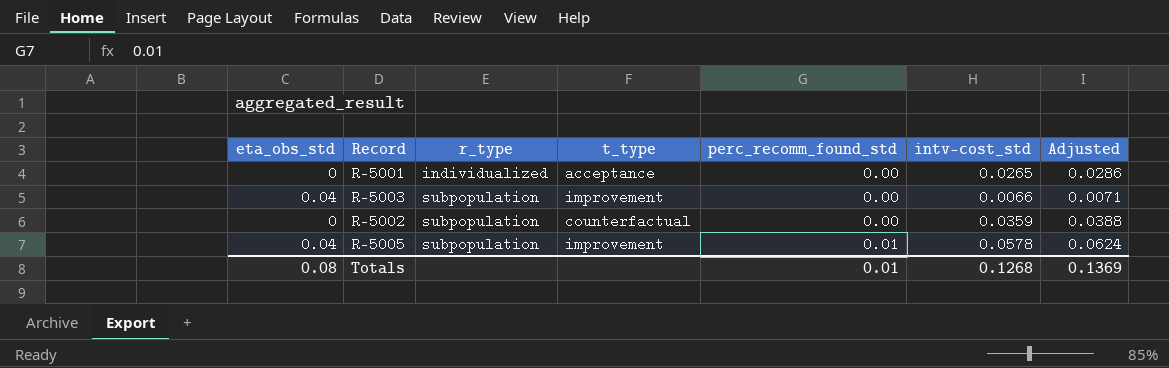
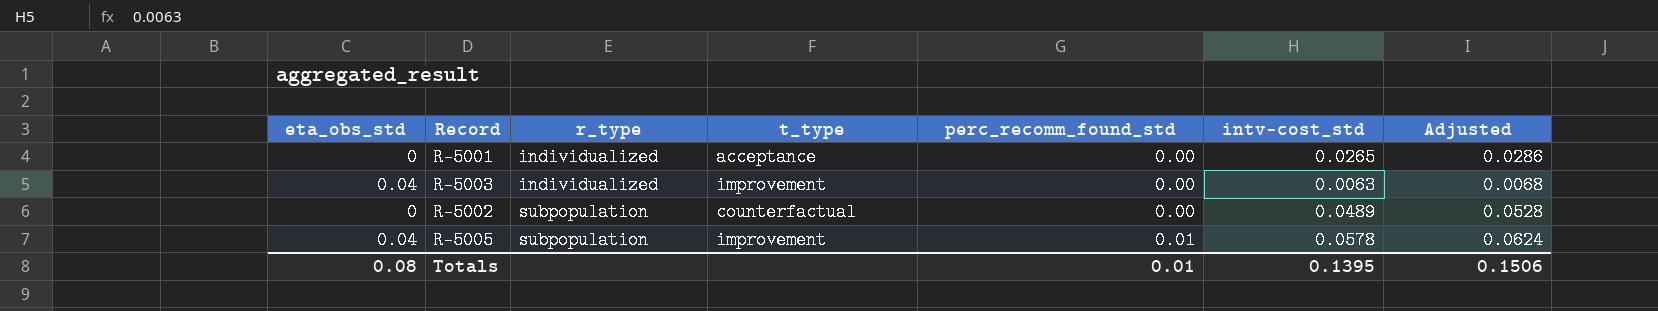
R-5003 | r_type: subpopulation -> individualized
R-5003 | intv-cost_std: 0.0066 -> 0.0063
R-5003 | Adjusted: 0.0071 -> 0.0068
R-5002 | intv-cost_std: 0.0359 -> 0.0489
R-5002 | Adjusted: 0.0388 -> 0.0528
Totals | intv-cost_std: 0.1268 -> 0.1395
Totals | Adjusted: 0.1369 -> 0.1506

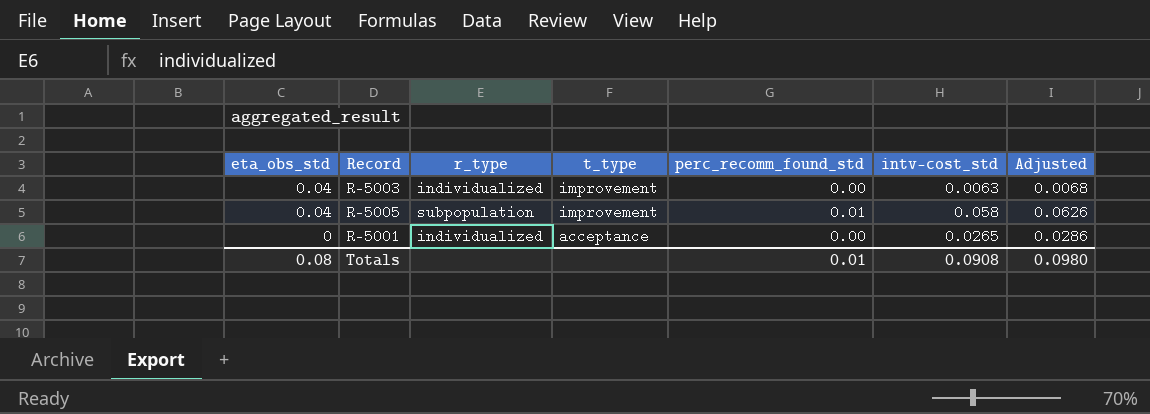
row order: r_type ascending -> eta_obs_std descending
row R-5002: 0 | subpopulation | counterfactual | 0.00 | 0.0489 | 0.0528 -> none
R-5005 | intv-cost_std: 0.0578 -> 0.058
R-5005 | Adjusted: 0.0624 -> 0.0626
Totals | intv-cost_std: 0.1395 -> 0.0908
Totals | Adjusted: 0.1506 -> 0.0980

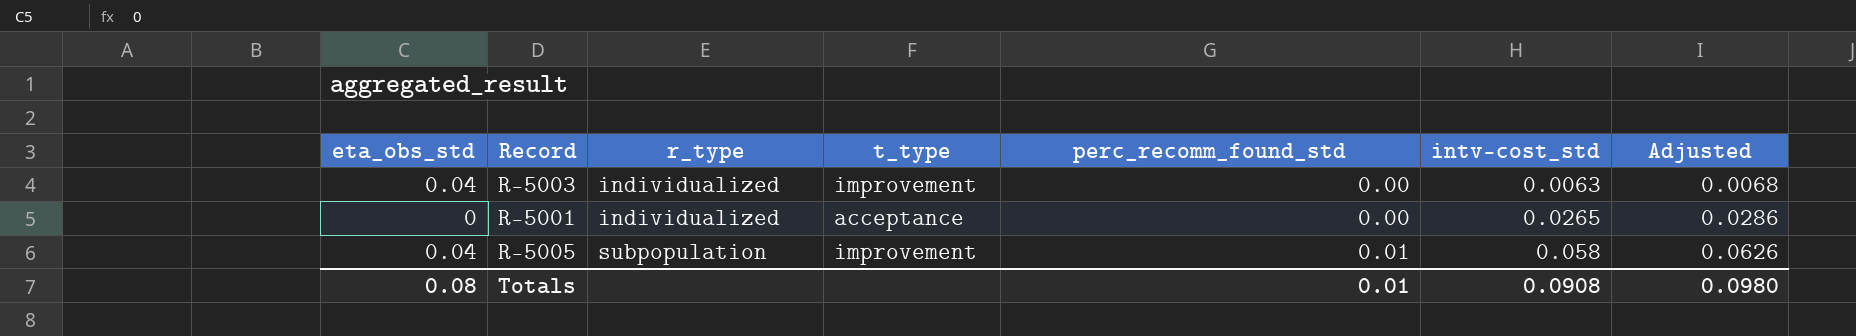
row order: eta_obs_std descending -> r_type ascending

